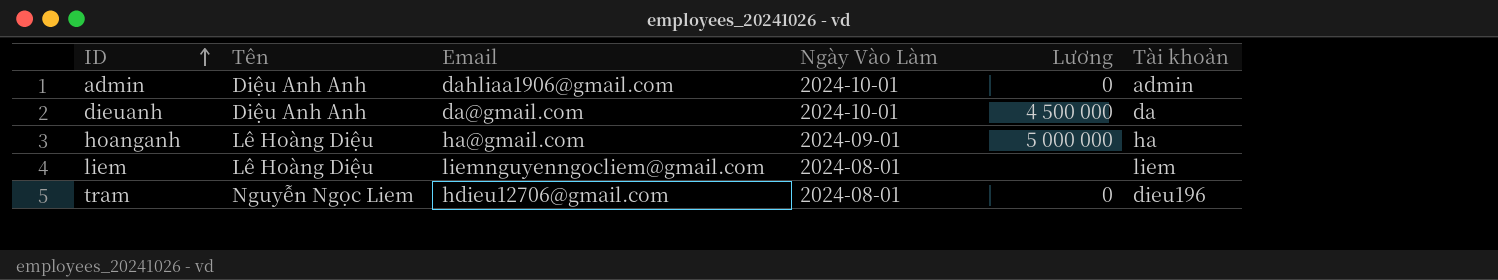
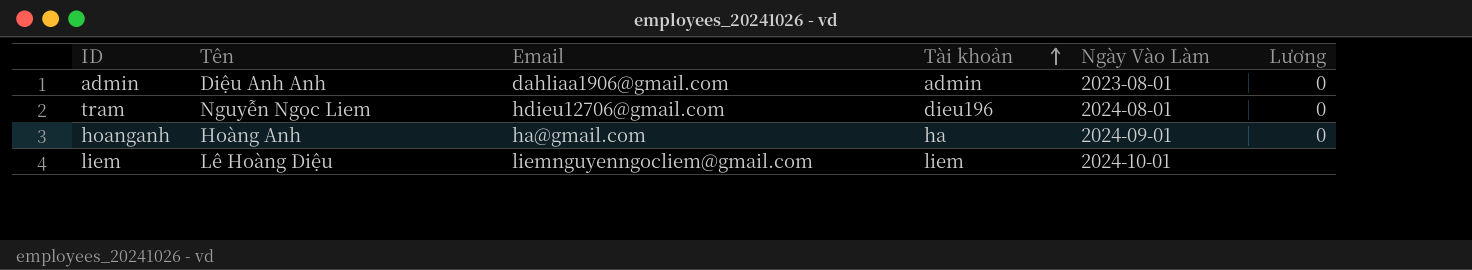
row order: ID ascending -> Tài khoản ascending
column Tài khoản | position: 6 -> 4
row dieuanh: Diệu Anh Anh | da@gmail.com | 2024-10-01 | 4 500 000 | da -> none
admin | Ngày Vào Làm: 2024-10-01 -> 2023-08-01
hoanganh | Tên: Lê Hoàng Diệu -> Hoàng Anh
hoanganh | Lương: 5 000 000 -> 0
liem | Ngày Vào Làm: 2024-08-01 -> 2024-10-01

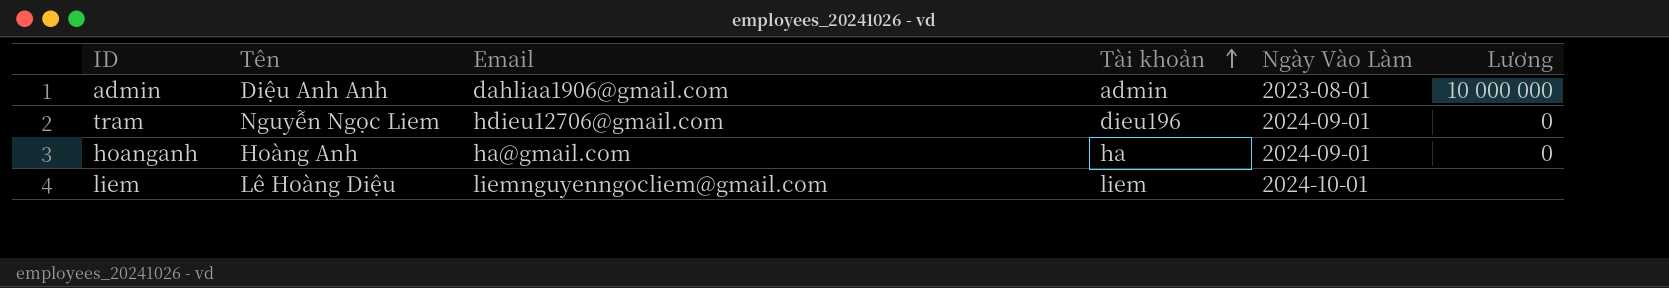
admin | Lương: 0 -> 10 000 000
tram | Ngày Vào Làm: 2024-08-01 -> 2024-09-01

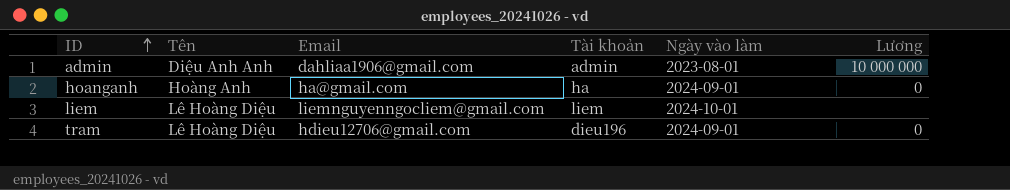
row order: Tài khoản ascending -> ID ascending
column name: Ngày Vào Làm -> Ngày vào làm
tram | Tên: Nguyễn Ngọc Liem -> Lê Hoàng Diệu

